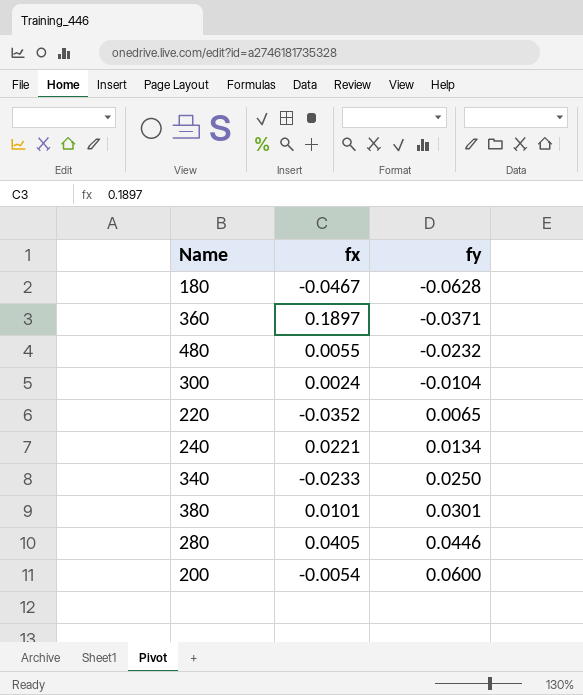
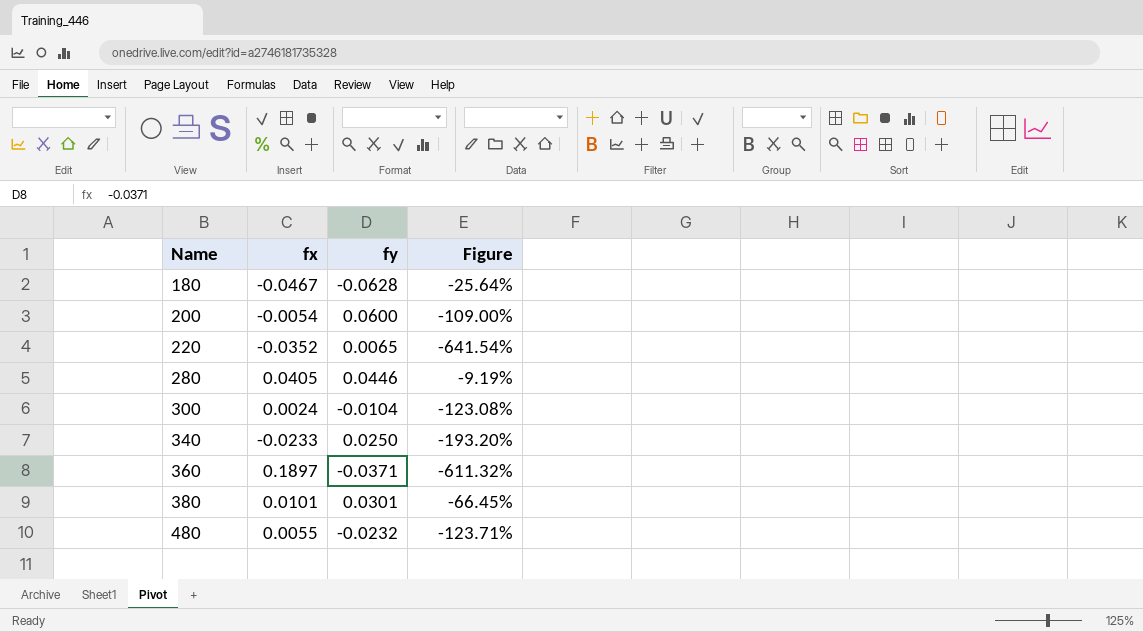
row order: fy ascending -> Name ascending
column Figure | formula: none -> ([fx] - [fy]) / [fy]
row 240: 0.0221 | 0.0134 -> none

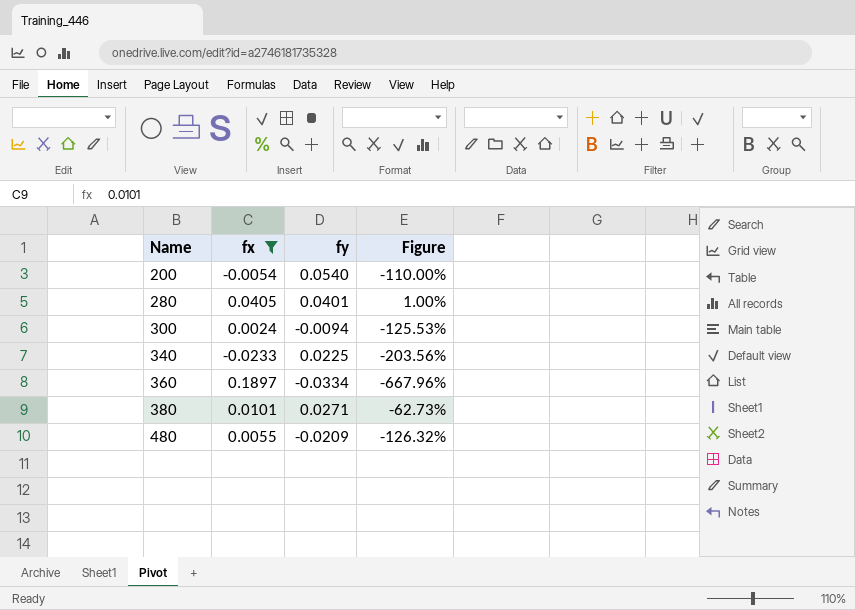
filter: none -> fx >= -0.0233
200 | fy: 0.0600 -> 0.0540
200 | Figure: -109.00% -> -110.00%
280 | fy: 0.0446 -> 0.0401
280 | Figure: -9.19% -> 1.00%
300 | fy: -0.0104 -> -0.0094
300 | Figure: -123.08% -> -125.53%
340 | fy: 0.0250 -> 0.0225
340 | Figure: -193.20% -> -203.56%
360 | fy: -0.0371 -> -0.0334
360 | Figure: -611.32% -> -667.96%
380 | fy: 0.0301 -> 0.0271
380 | Figure: -66.45% -> -62.73%
480 | fy: -0.0232 -> -0.0209
480 | Figure: -123.71% -> -126.32%

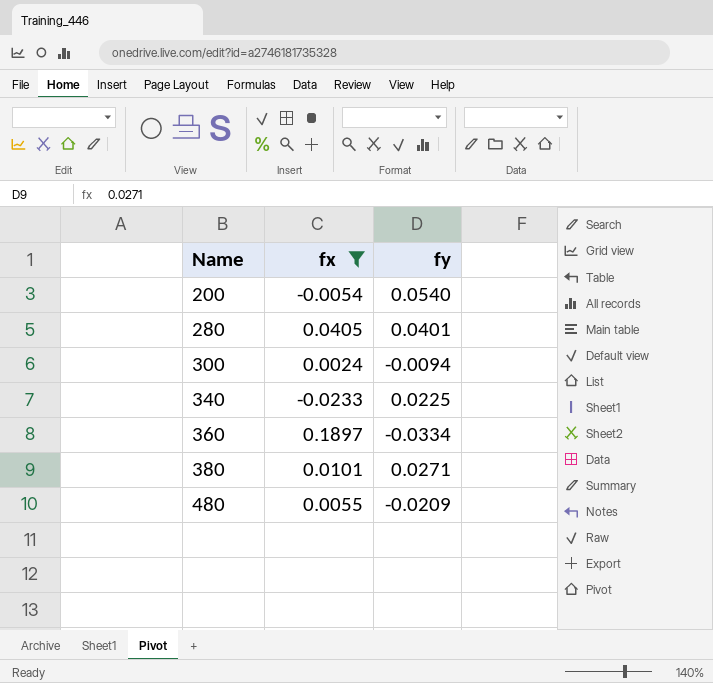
column Figure | formula: ([fx] - [fy]) / [fy] -> none

